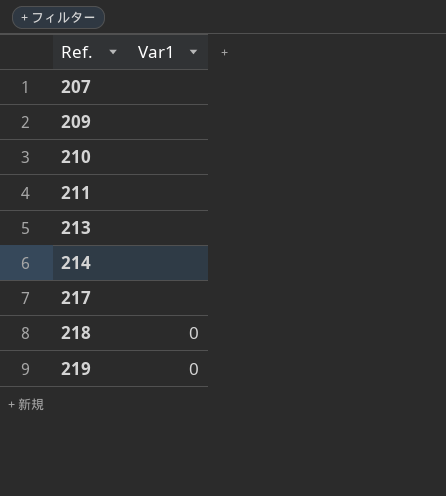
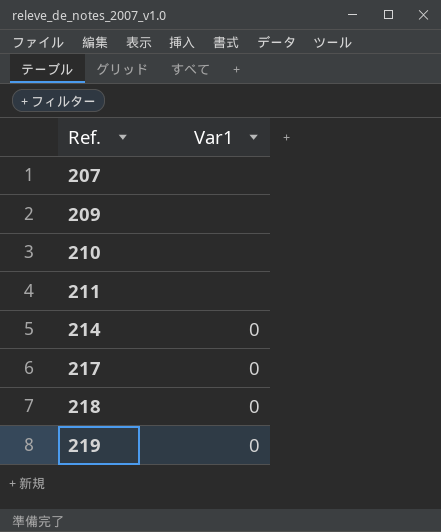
row 213: none -> none
214 | Var1: none -> 0
217 | Var1: none -> 0

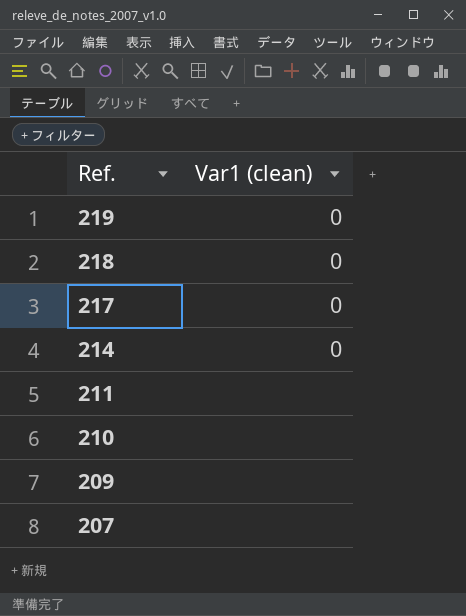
row order: Ref. ascending -> Ref. descending
column name: Var1 -> Var1 (clean)

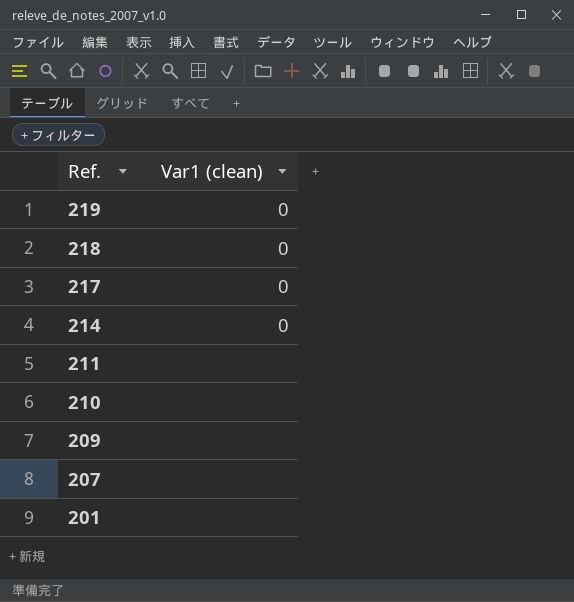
row 201: none -> none

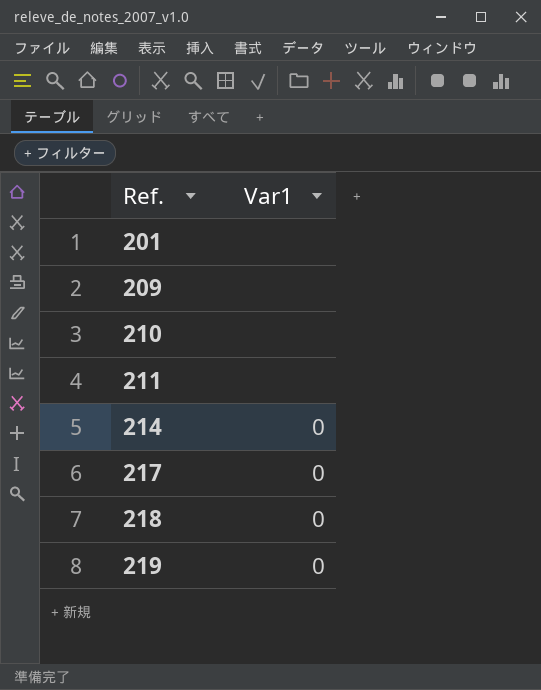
row order: Ref. descending -> Ref. ascending
column name: Var1 (clean) -> Var1
row 207: none -> none

